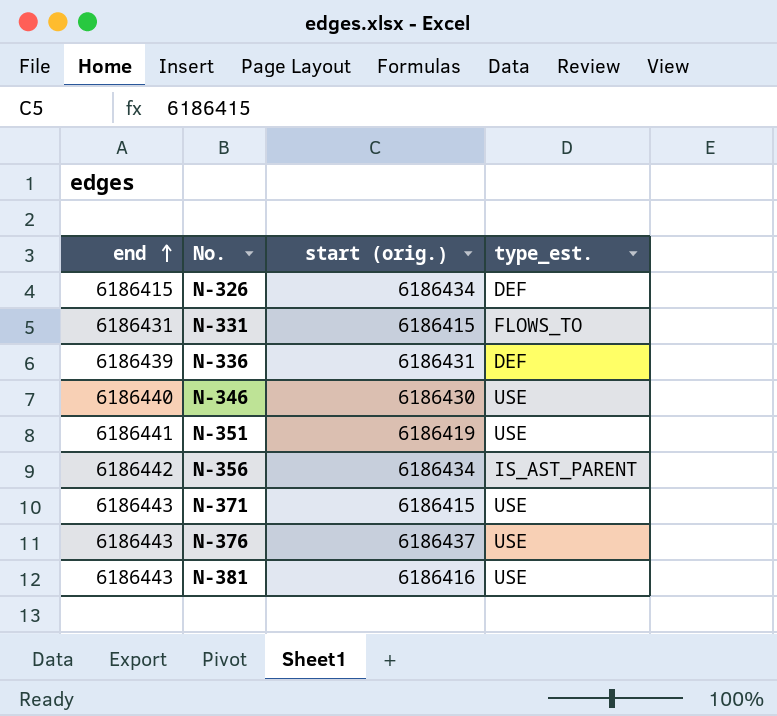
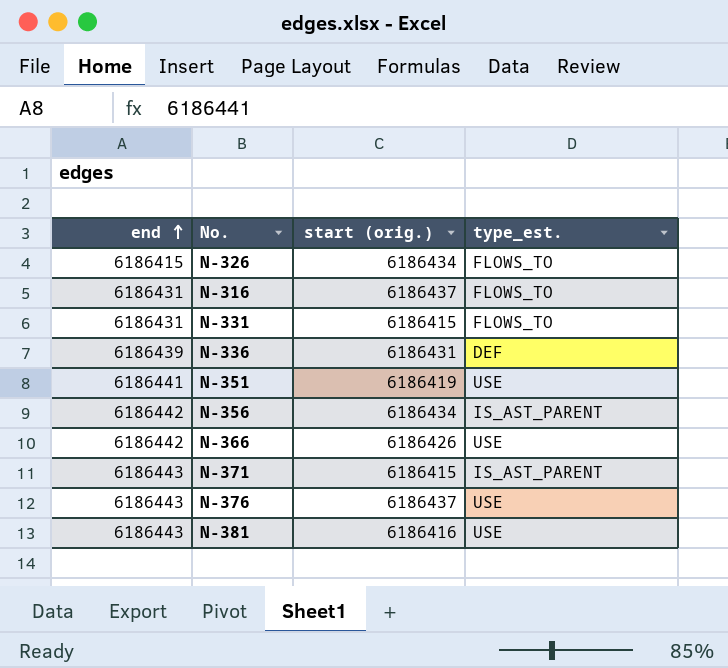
row N-346: 6186440 | 6186430 | USE -> none
N-326 | type_est.: DEF -> FLOWS_TO
row N-316: none -> 6186431 | 6186437 | FLOWS_TO
row N-366: none -> 6186442 | 6186426 | USE
N-371 | type_est.: USE -> IS_AST_PARENT

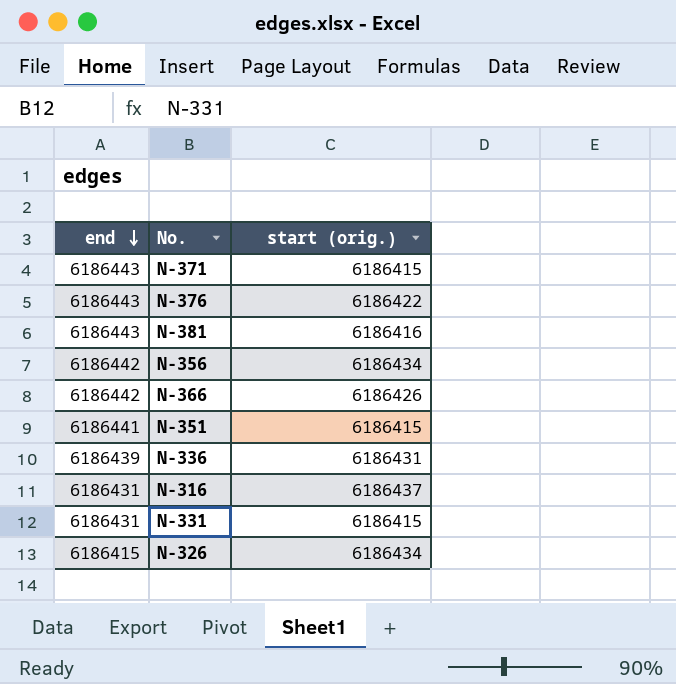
row order: end ascending -> end descending
column type_est. | position: 4 -> none
N-376 | start (orig.): 6186437 -> 6186422
N-351 | start (orig.): 6186419 -> 6186415

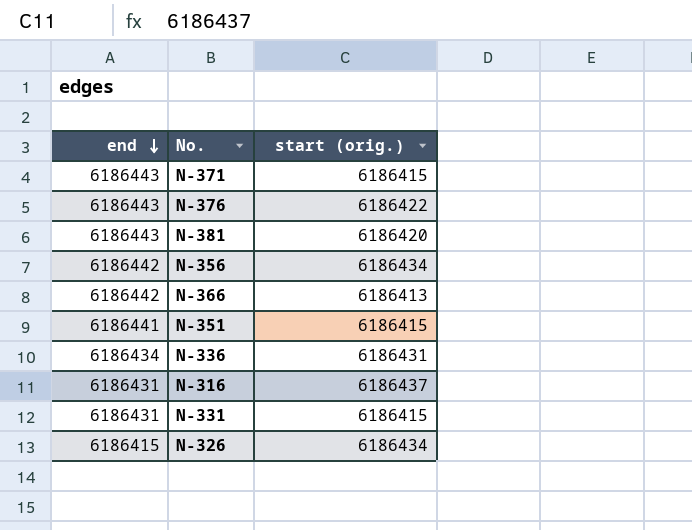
N-381 | start (orig.): 6186416 -> 6186420
N-366 | start (orig.): 6186426 -> 6186413
N-336 | end: 6186439 -> 6186434

